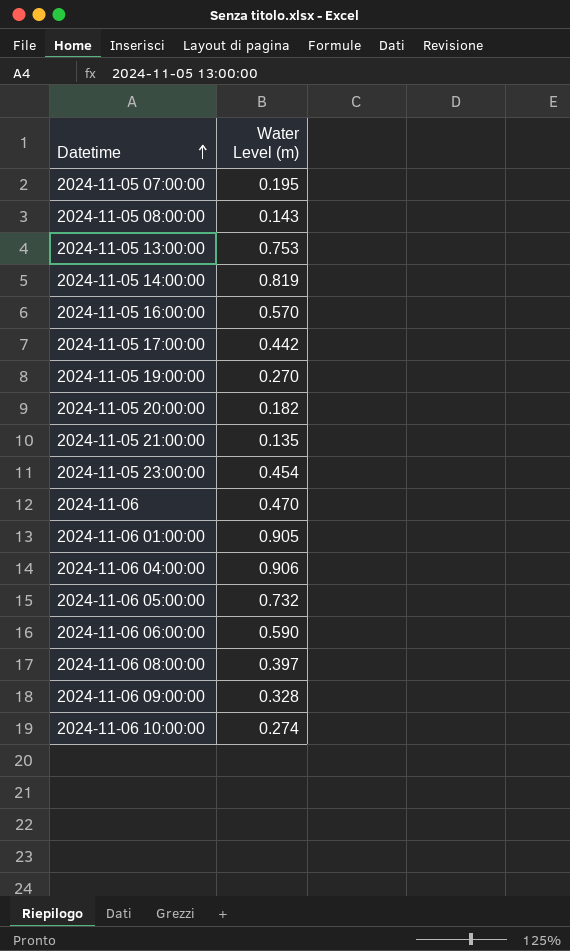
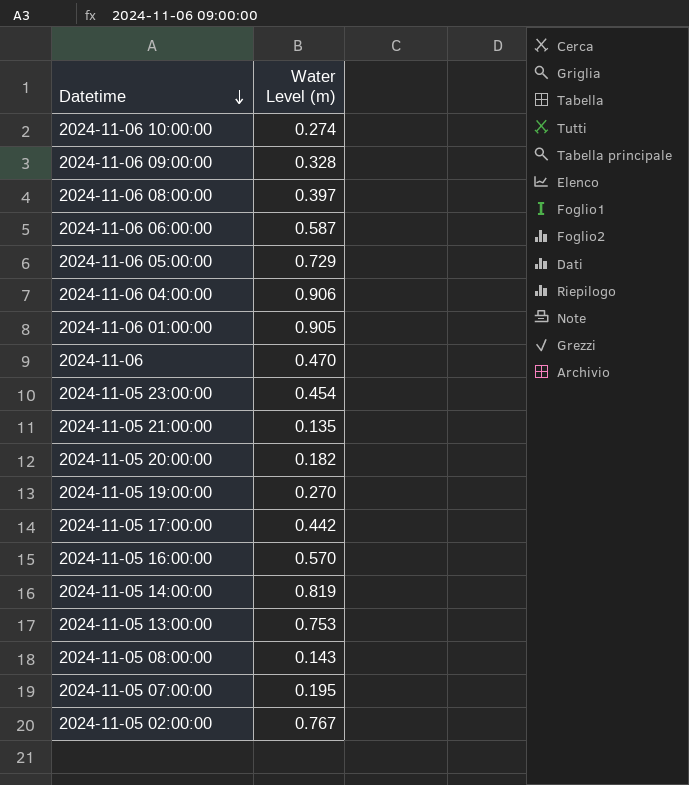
row order: Datetime ascending -> Datetime descending
2024-11-06 06:00:00 | Water Level (m): 0.590 -> 0.587
2024-11-06 05:00:00 | Water Level (m): 0.732 -> 0.729
row 2024-11-05 02:00:00: none -> 0.767

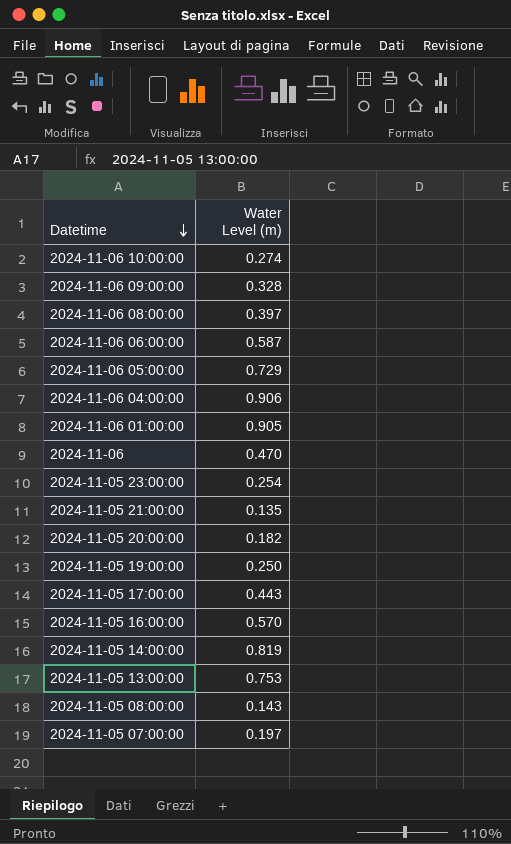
row 2024-11-05 02:00:00: 0.767 -> none
2024-11-05 23:00:00 | Water Level (m): 0.454 -> 0.254
2024-11-05 19:00:00 | Water Level (m): 0.270 -> 0.250
2024-11-05 17:00:00 | Water Level (m): 0.442 -> 0.443
2024-11-05 07:00:00 | Water Level (m): 0.195 -> 0.197

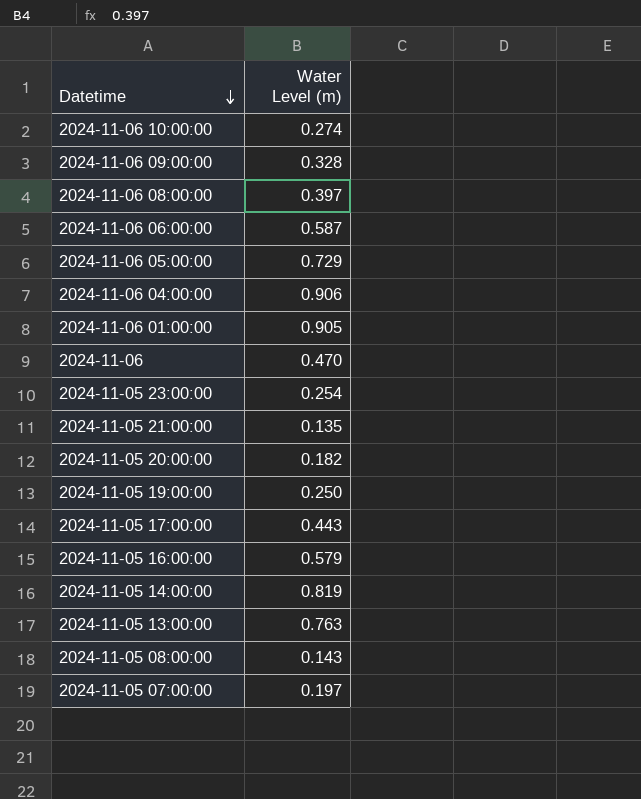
2024-11-05 16:00:00 | Water Level (m): 0.570 -> 0.579
2024-11-05 13:00:00 | Water Level (m): 0.753 -> 0.763

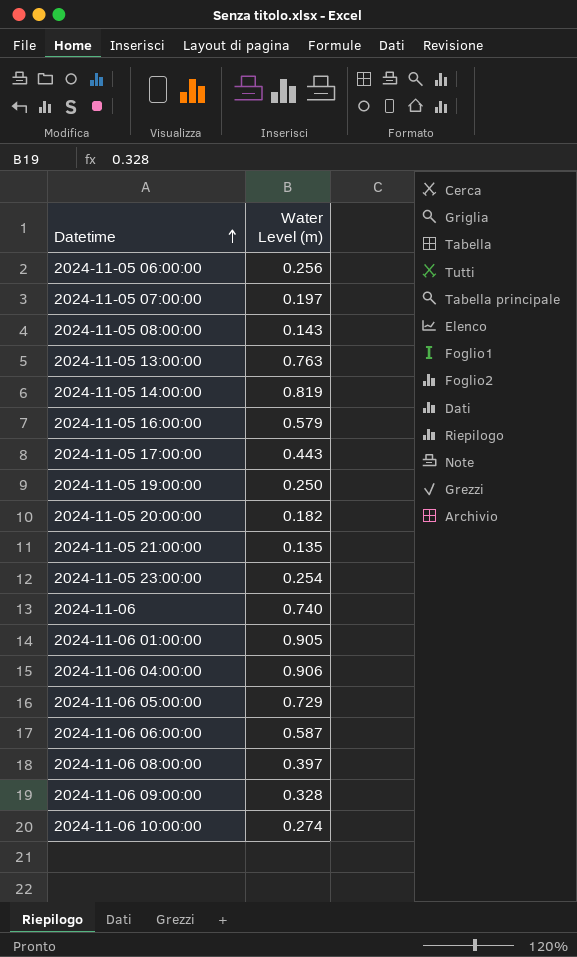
row order: Datetime descending -> Datetime ascending
row 2024-11-05 06:00:00: none -> 0.256
2024-11-06 | Water Level (m): 0.470 -> 0.740

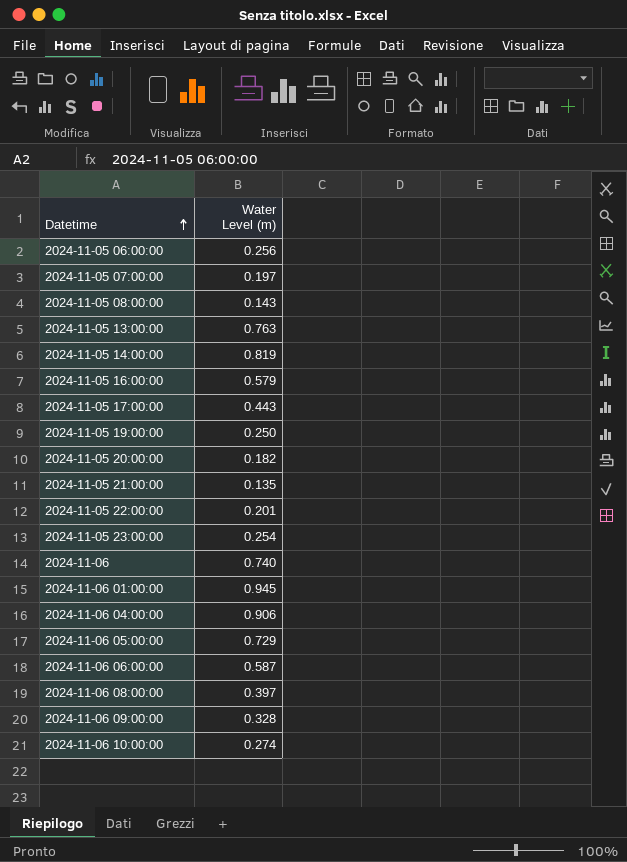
row 2024-11-05 22:00:00: none -> 0.201
2024-11-06 01:00:00 | Water Level (m): 0.905 -> 0.945

